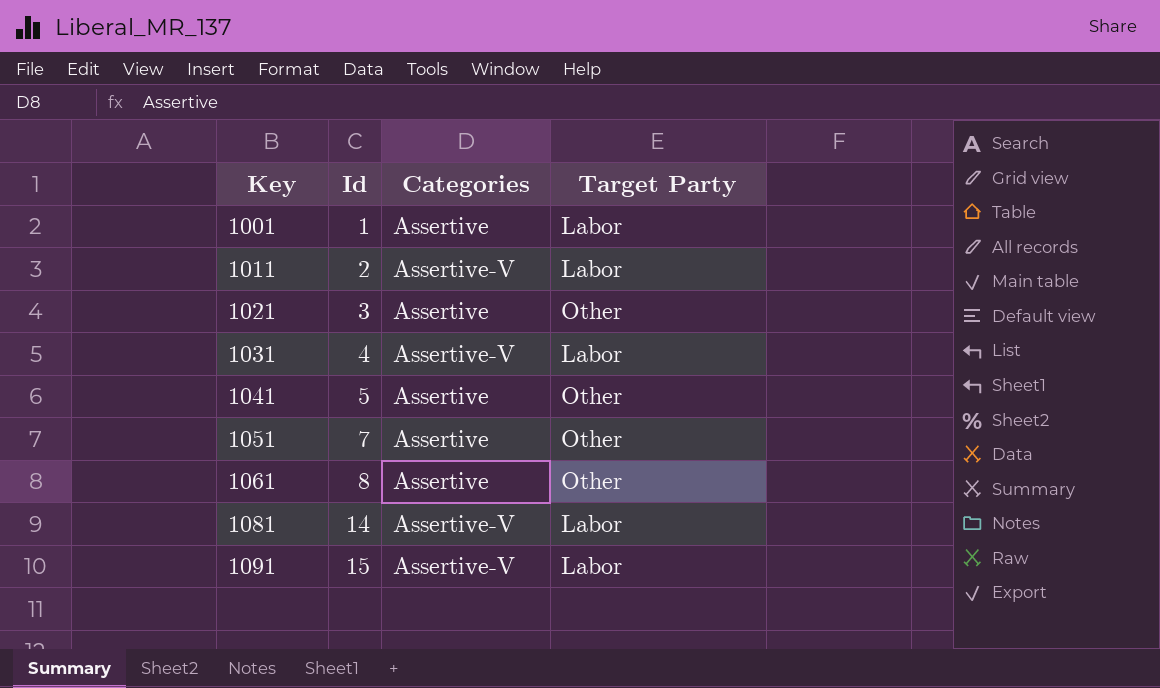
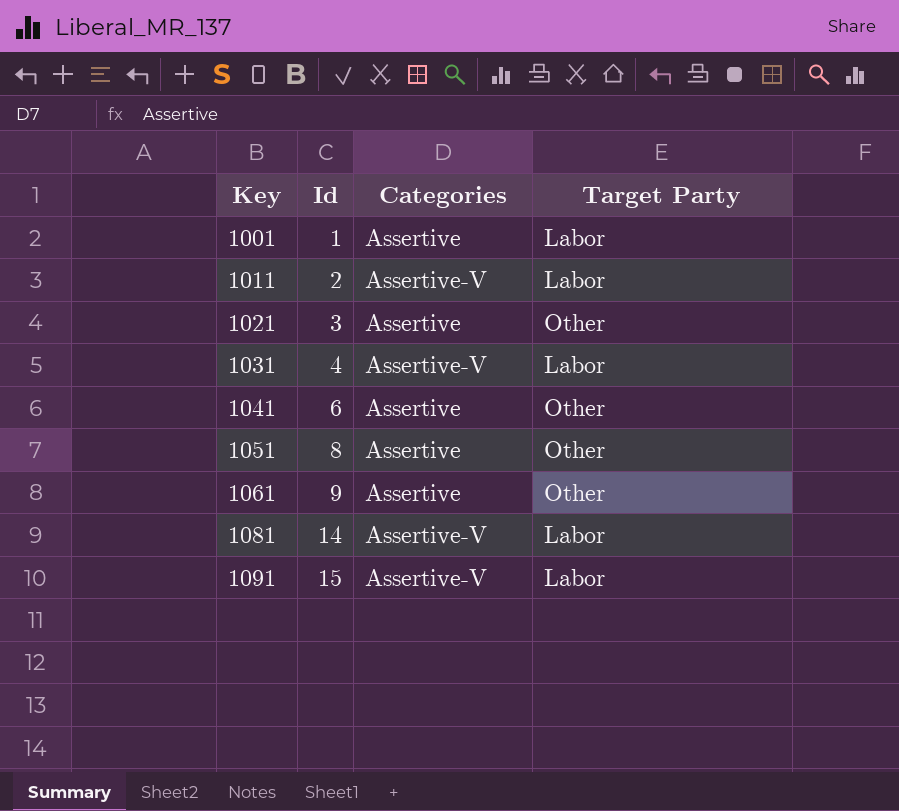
1041 | Id: 5 -> 6
1051 | Id: 7 -> 8
1061 | Id: 8 -> 9

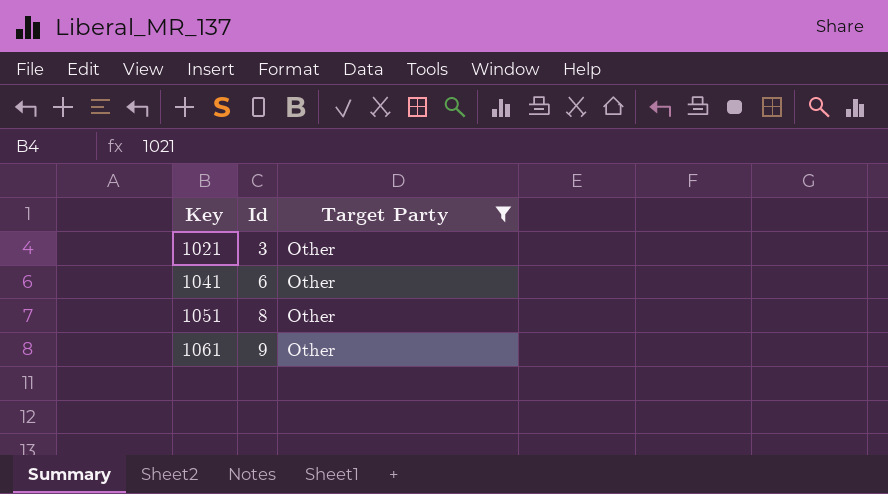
filter: none -> Target Party = Other
column Categories | position: 3 -> none

